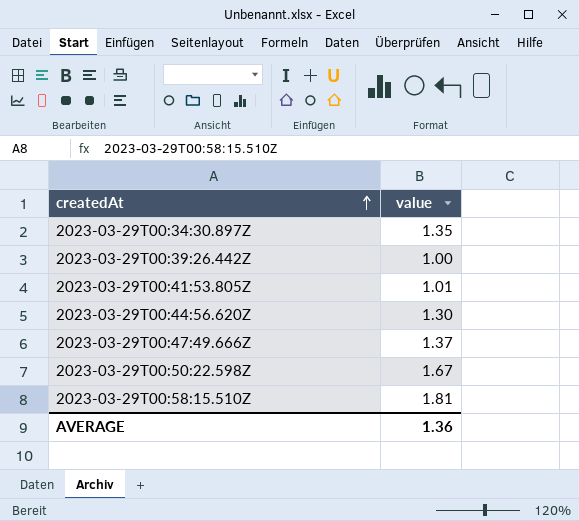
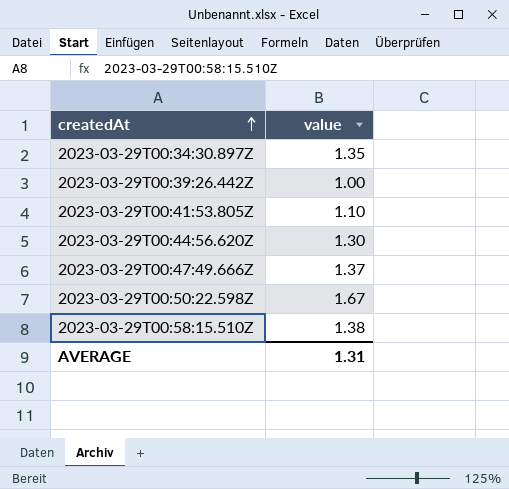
2023-03-29T00:41:53.805Z | value: 1.01 -> 1.10
2023-03-29T00:58:15.510Z | value: 1.81 -> 1.38
AVERAGE | value: 1.36 -> 1.31

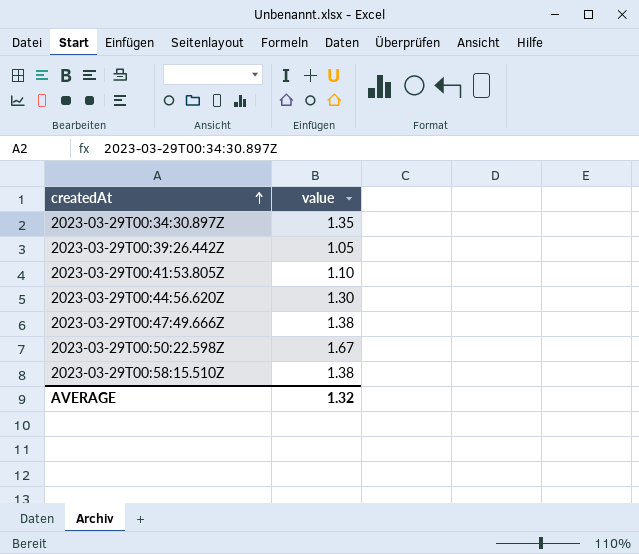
2023-03-29T00:39:26.442Z | value: 1.00 -> 1.05
2023-03-29T00:47:49.666Z | value: 1.37 -> 1.38
AVERAGE | value: 1.31 -> 1.32

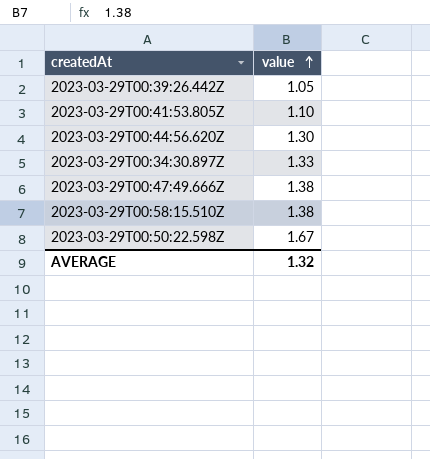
row order: createdAt ascending -> value ascending
2023-03-29T00:34:30.897Z | value: 1.35 -> 1.33

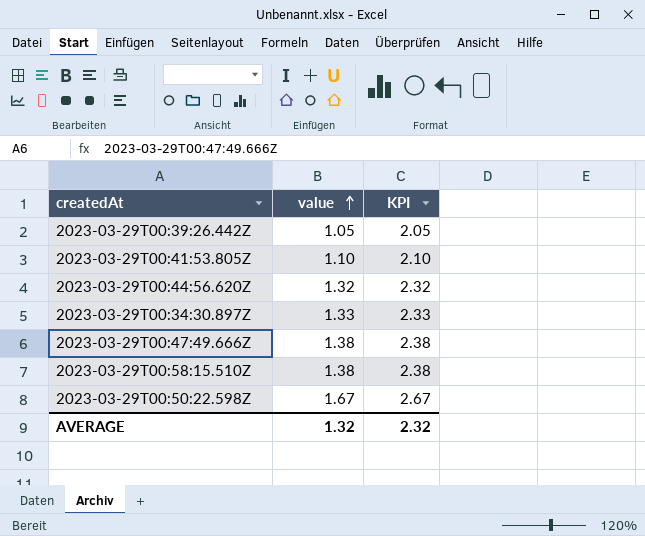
column KPI | formula: none -> [value] + 1
2023-03-29T00:44:56.620Z | value: 1.30 -> 1.32

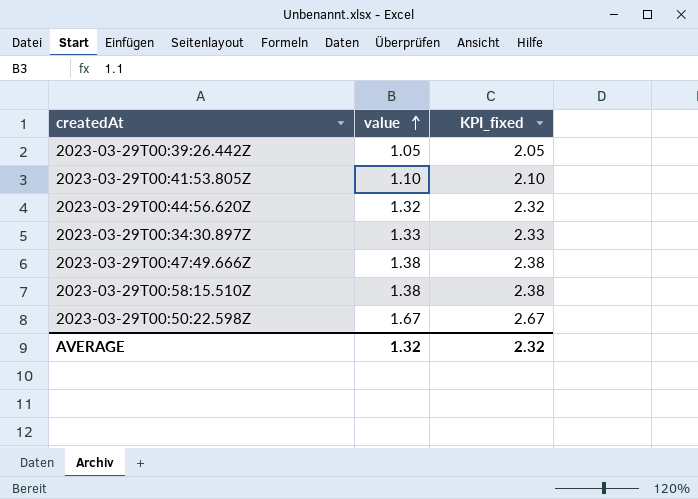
column name: KPI -> KPI_fixed

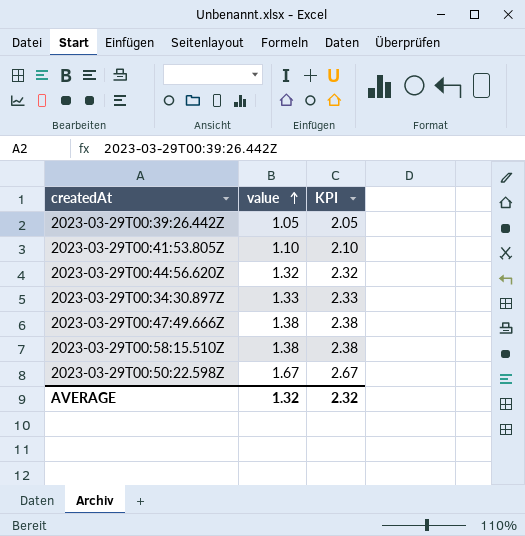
column name: KPI_fixed -> KPI

